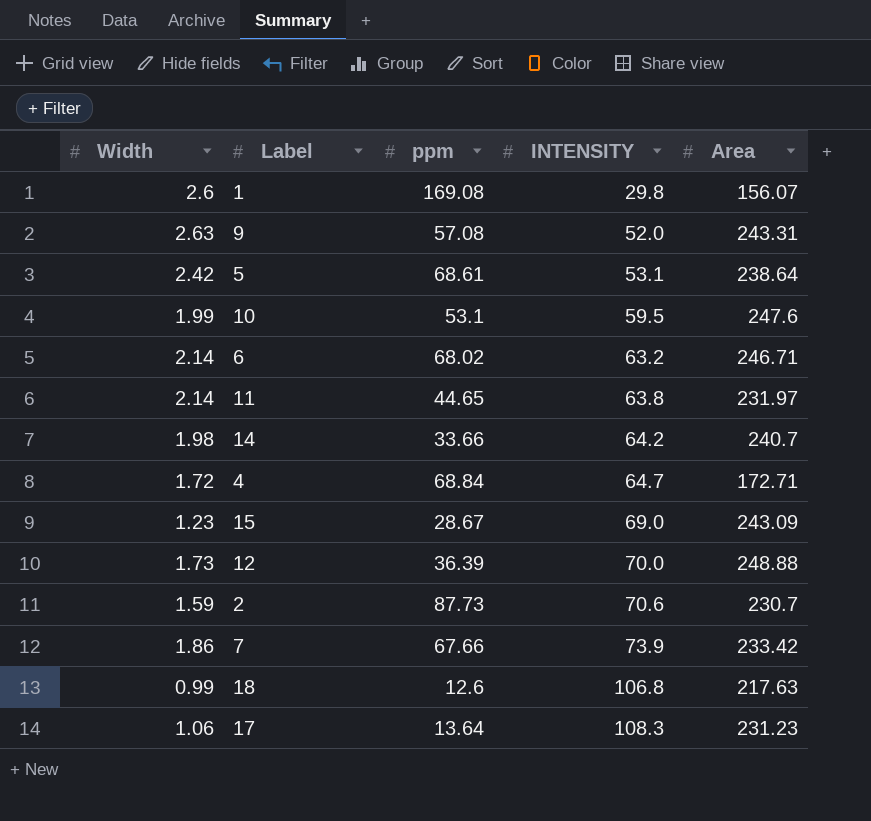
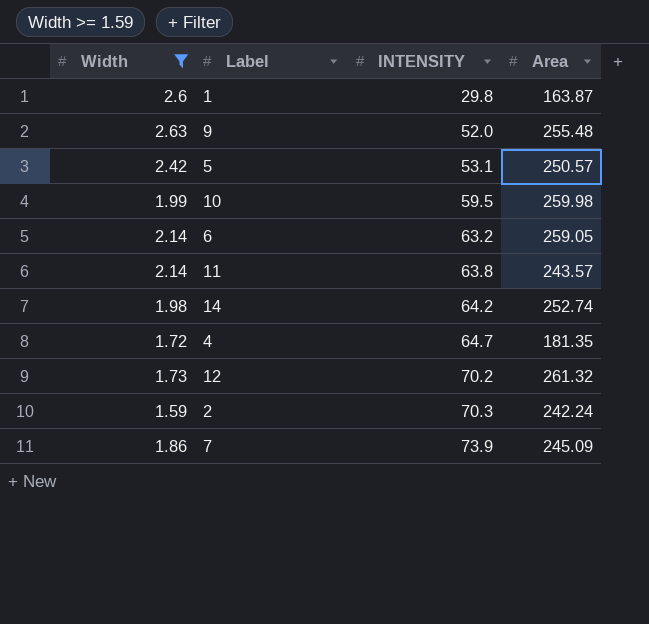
filter: none -> Width >= 1.59
column ppm | position: 3 -> none
1 | Area: 156.07 -> 163.87
9 | Area: 243.31 -> 255.48
5 | Area: 238.64 -> 250.57
10 | Area: 247.6 -> 259.98
6 | Area: 246.71 -> 259.05
11 | Area: 231.97 -> 243.57
14 | Area: 240.7 -> 252.74
4 | Area: 172.71 -> 181.35
12 | INTENSITY: 70.0 -> 70.2
12 | Area: 248.88 -> 261.32
2 | INTENSITY: 70.6 -> 70.3
2 | Area: 230.7 -> 242.24
7 | Area: 233.42 -> 245.09

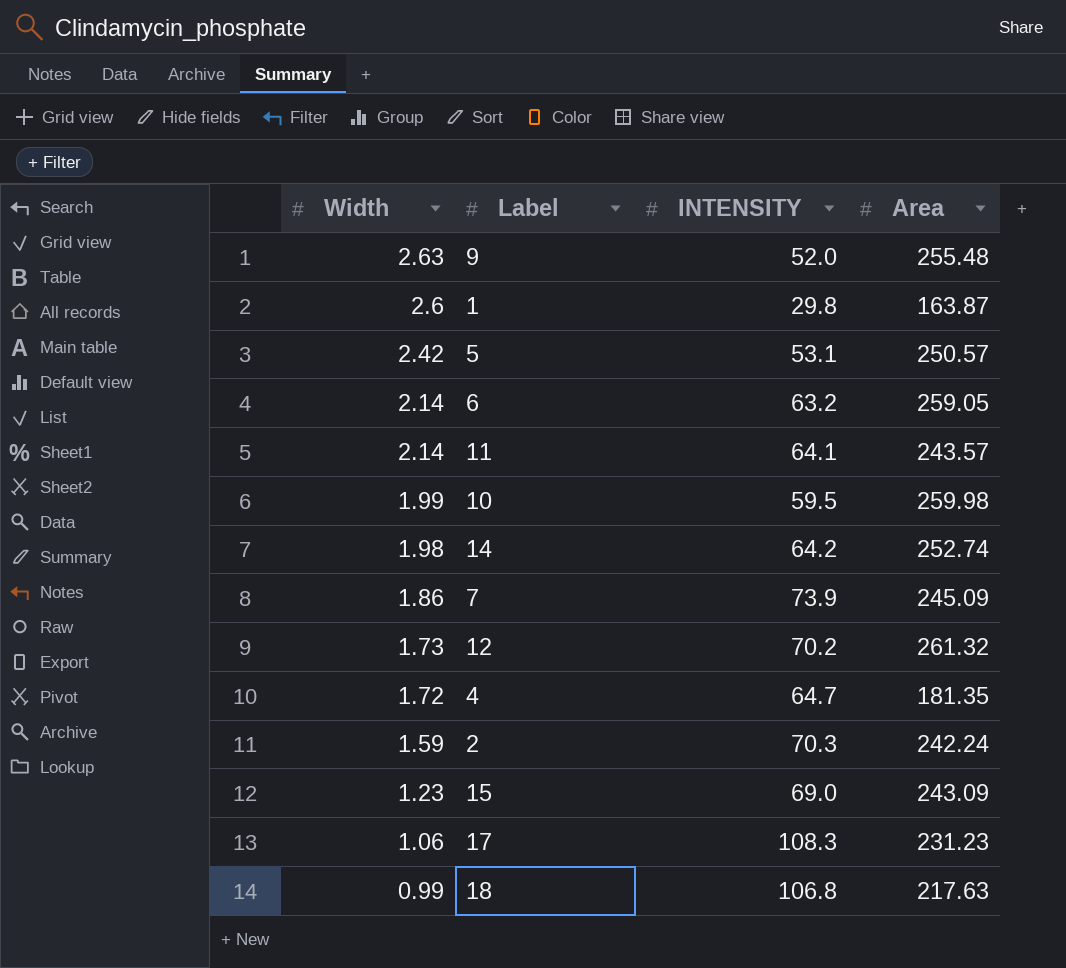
filter: Width >= 1.59 -> none
row order: INTENSITY ascending -> Width descending
11 | INTENSITY: 63.8 -> 64.1

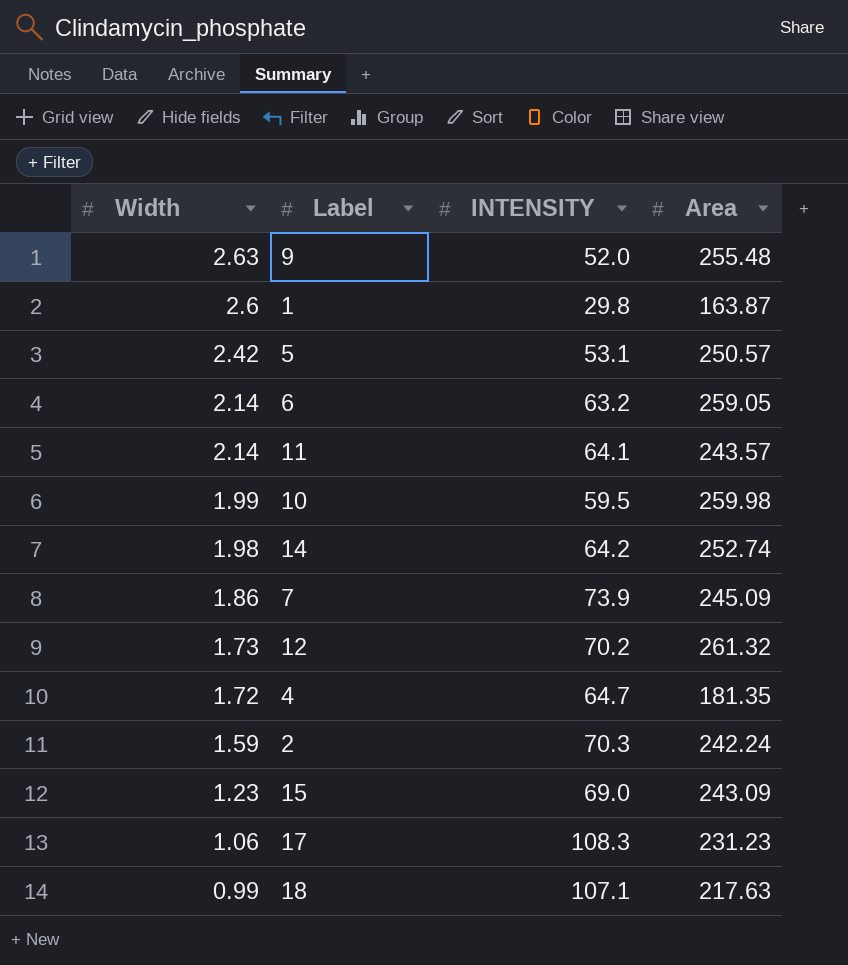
18 | INTENSITY: 106.8 -> 107.1

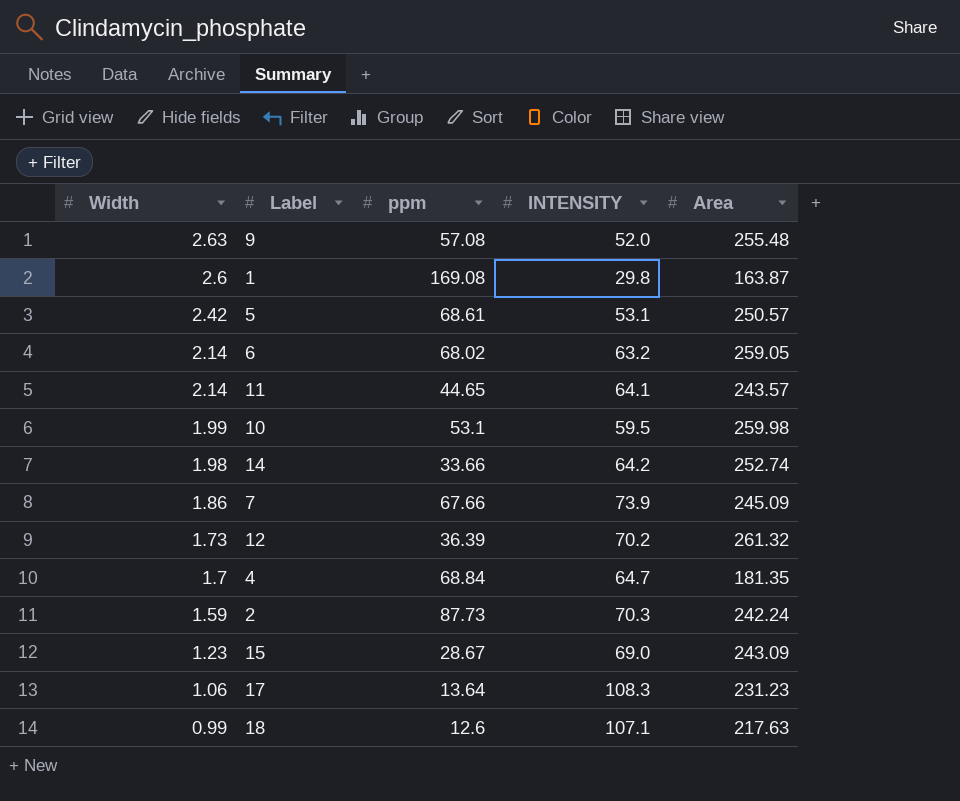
column ppm | position: none -> 3
4 | Width: 1.72 -> 1.7

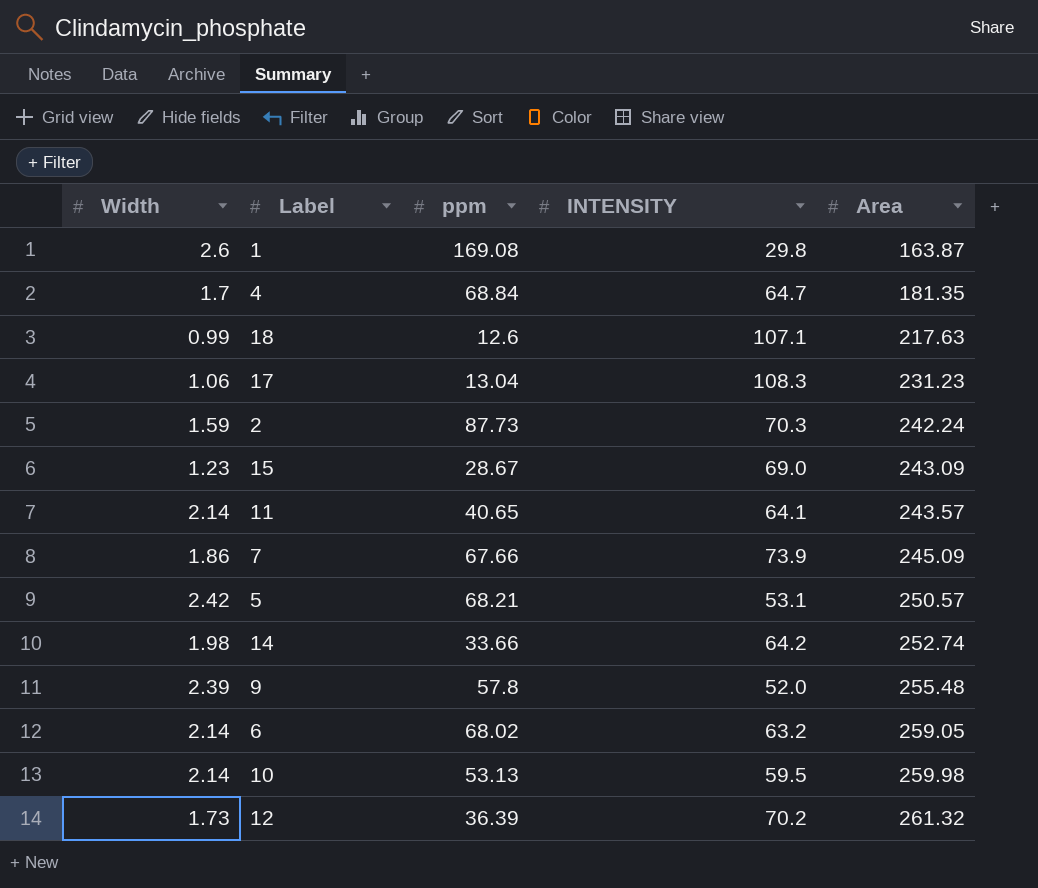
row order: Width descending -> Area ascending
17 | ppm: 13.64 -> 13.04
11 | ppm: 44.65 -> 40.65
5 | ppm: 68.61 -> 68.21
9 | Width: 2.63 -> 2.39
9 | ppm: 57.08 -> 57.8
10 | Width: 1.99 -> 2.14
10 | ppm: 53.1 -> 53.13

